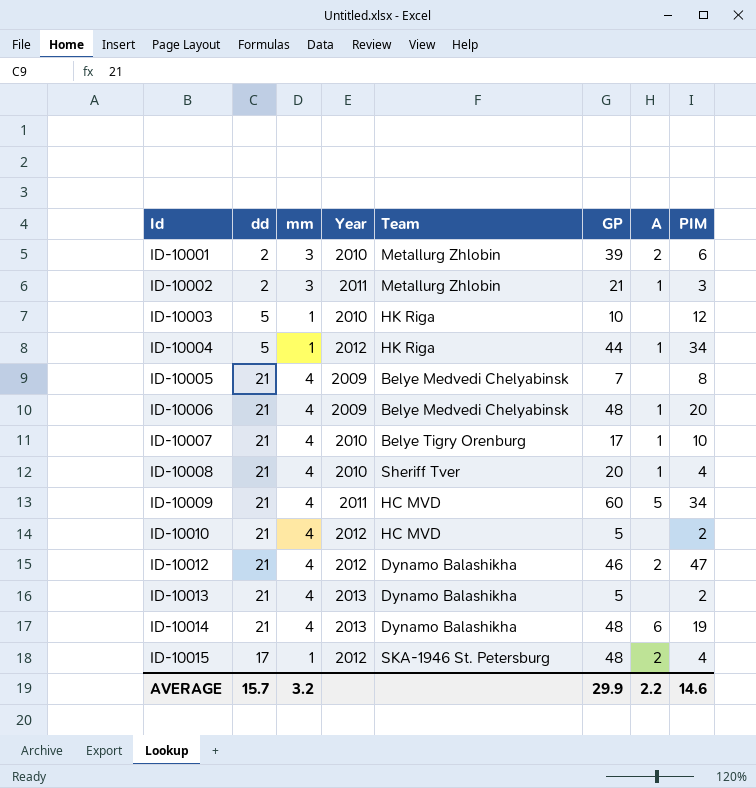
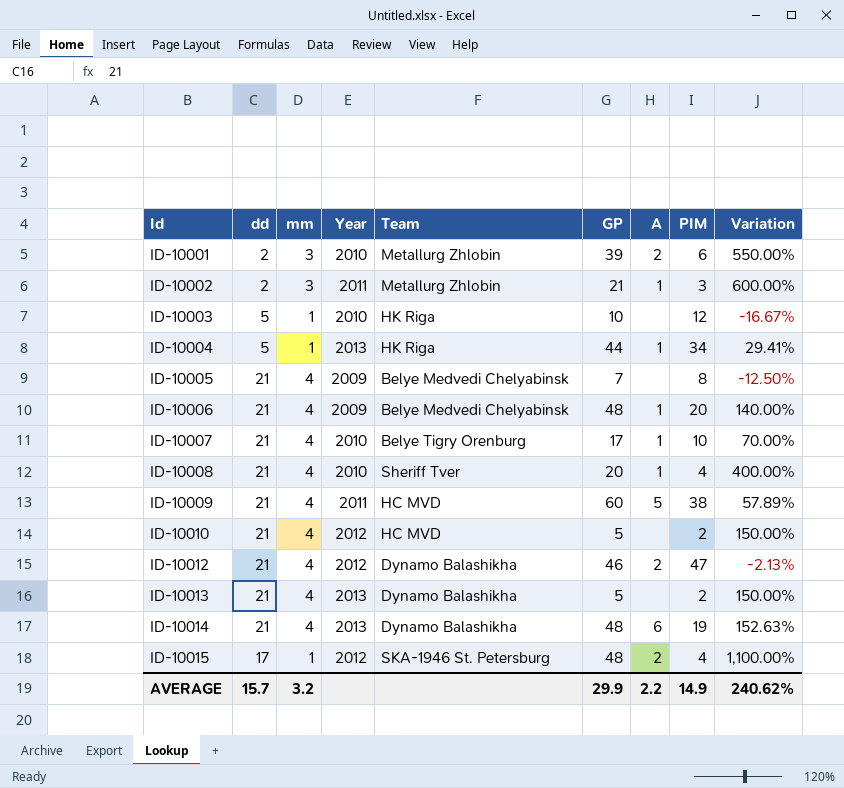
column Variation | formula: none -> ([GP] - [PIM]) / [PIM]
ID-10004 | Year: 2012 -> 2013
ID-10009 | PIM: 34 -> 38
AVERAGE | PIM: 14.6 -> 14.9

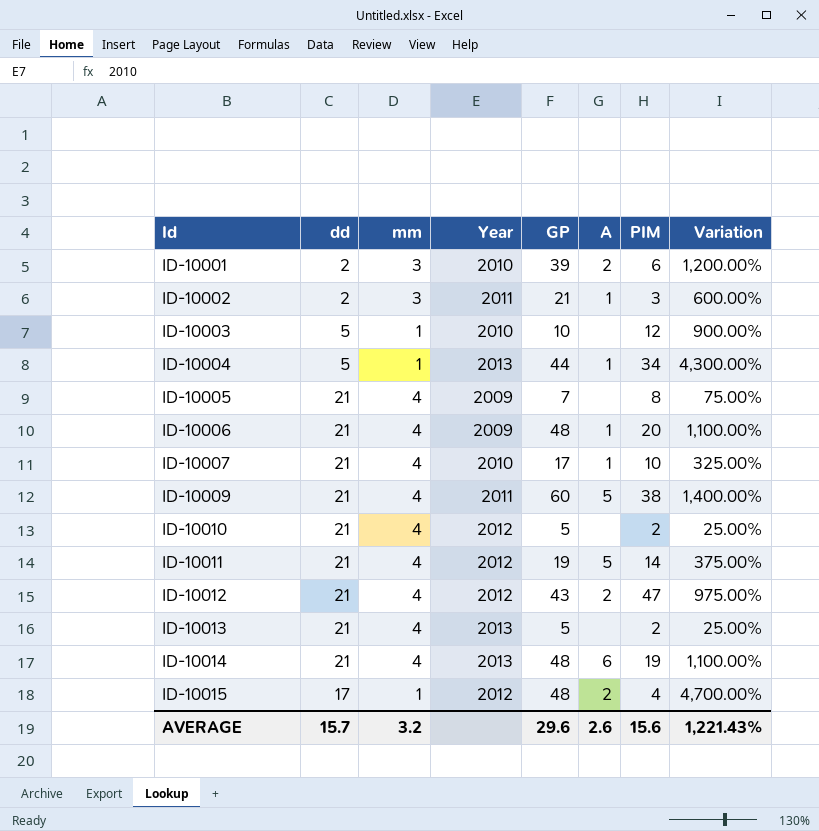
column Team | position: 5 -> none
column Variation | formula: ([GP] - [PIM]) / [PIM] -> ([GP] - [mm]) / [mm]
row ID-10008: 21 | 4 | 2010 | Sheriff Tver | 20 | 1 | 4 | 400.00% -> none
row ID-10011: none -> 21 | 4 | 2012 | 19 | 5 | 14 | 375.00%
ID-10012 | GP: 46 -> 43
AVERAGE | GP: 29.9 -> 29.6
AVERAGE | A: 2.2 -> 2.6
AVERAGE | PIM: 14.9 -> 15.6
AVERAGE | Variation: 240.62% -> 1,221.43%

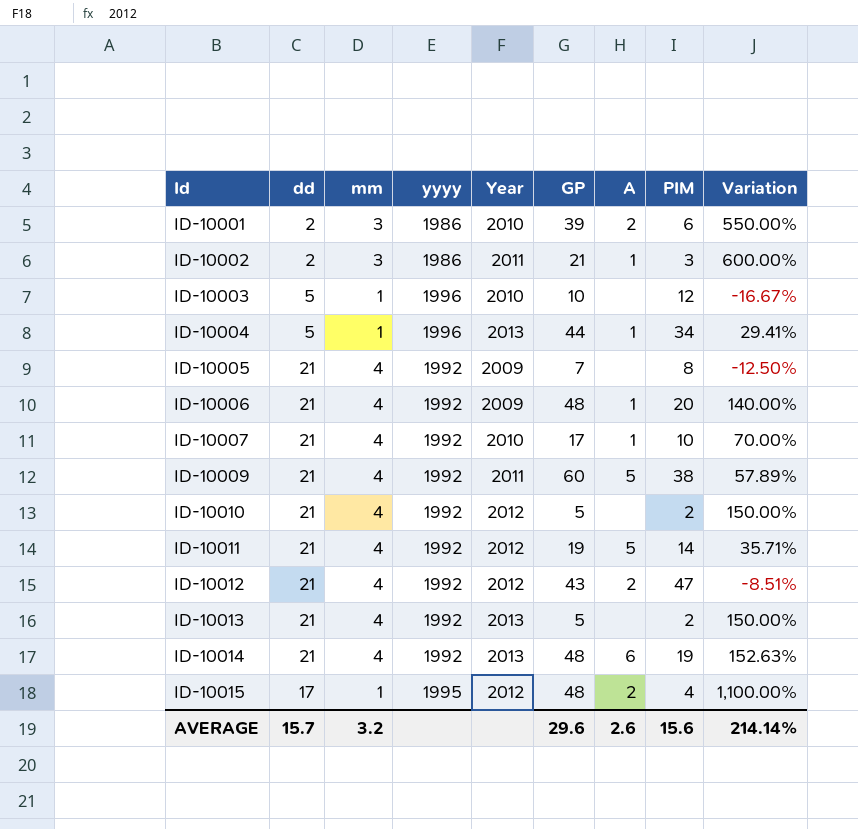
column yyyy | position: none -> 4
column Variation | formula: ([GP] - [mm]) / [mm] -> ([GP] - [PIM]) / [PIM]
AVERAGE | Variation: 1,221.43% -> 214.14%

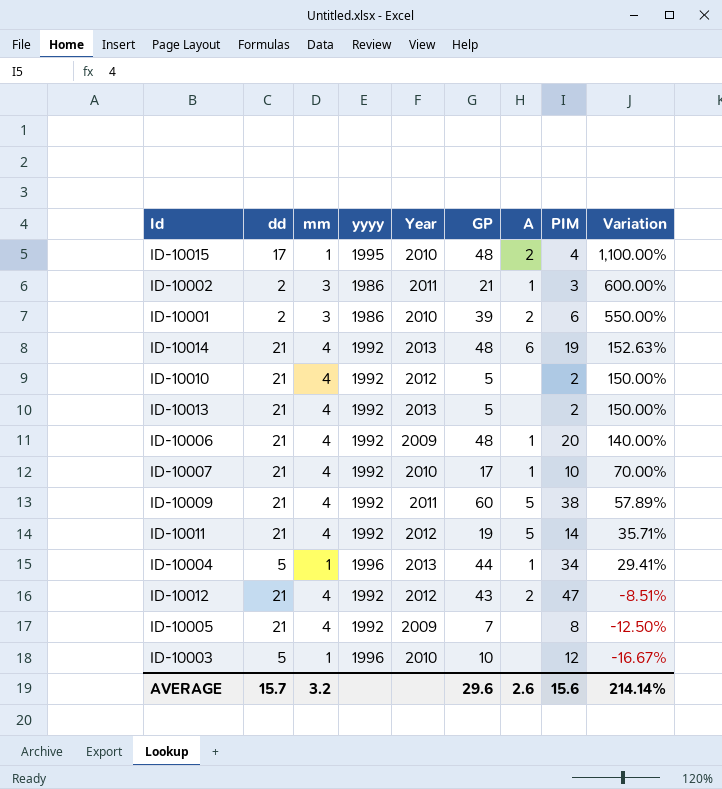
row order: Id ascending -> Variation descending
ID-10015 | Year: 2012 -> 2010

